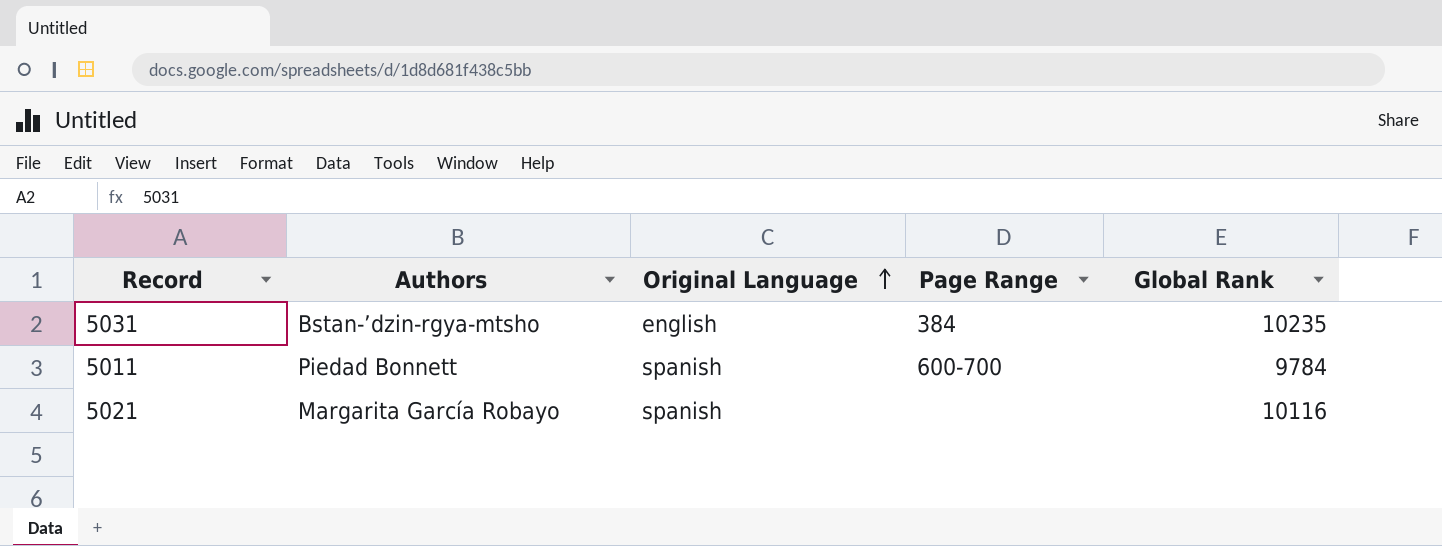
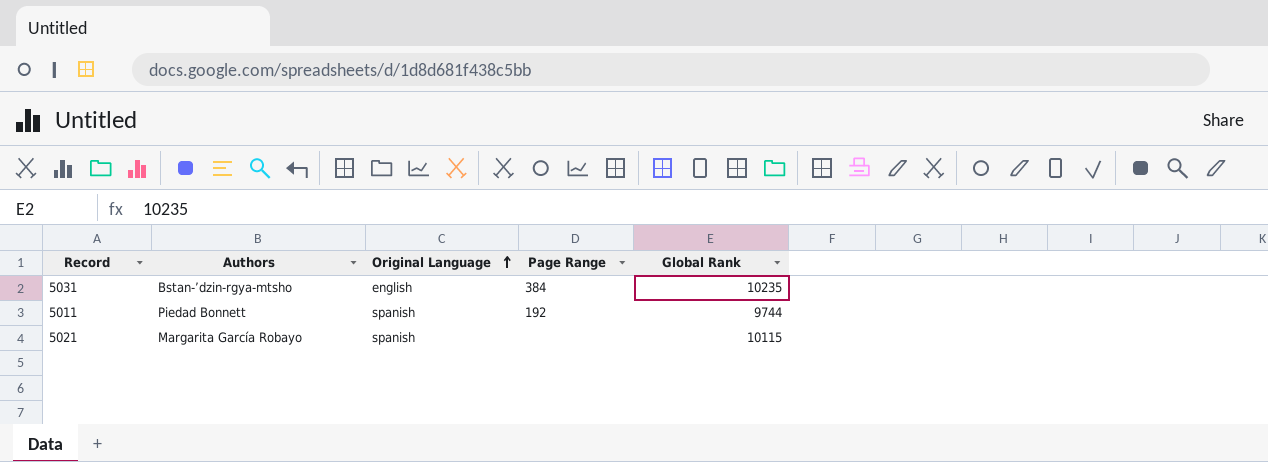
5011 | Page Range: 600-700 -> 192
5011 | Global Rank: 9784 -> 9744
5021 | Global Rank: 10116 -> 10115

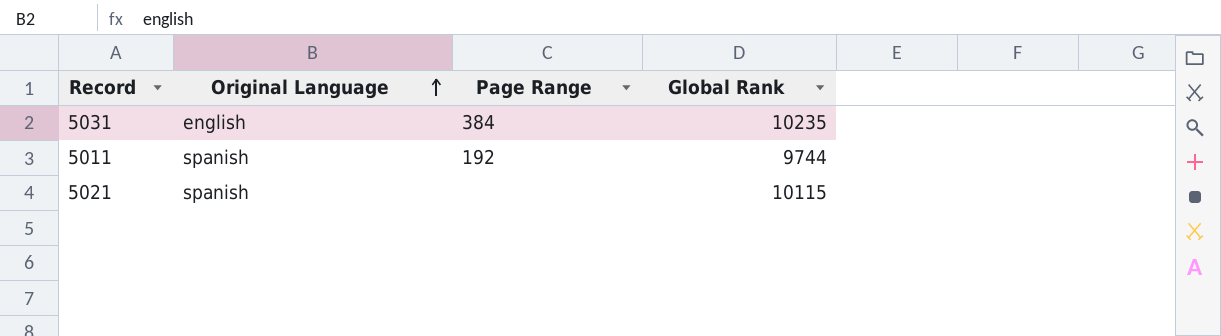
column Authors | position: 2 -> none

